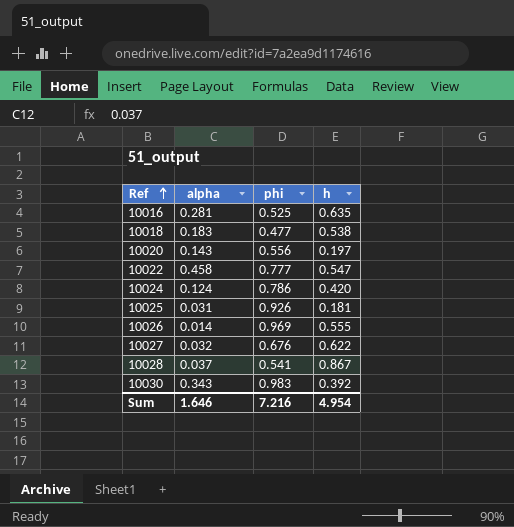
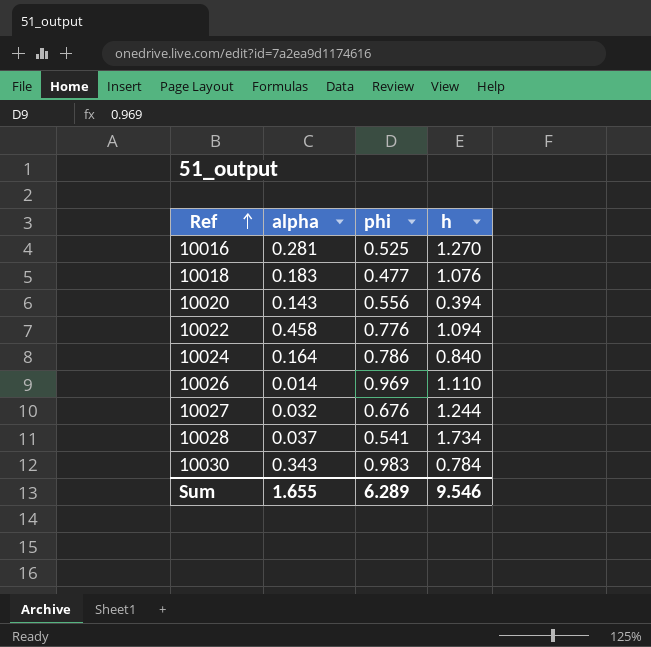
row 10025: 0.031 | 0.926 | 0.181 -> none
10016 | h: 0.635 -> 1.270
10018 | h: 0.538 -> 1.076
10020 | h: 0.197 -> 0.394
10022 | phi: 0.777 -> 0.776
10022 | h: 0.547 -> 1.094
10024 | alpha: 0.124 -> 0.164
10024 | h: 0.420 -> 0.840
10026 | h: 0.555 -> 1.110
10027 | h: 0.622 -> 1.244
10028 | h: 0.867 -> 1.734
10030 | h: 0.392 -> 0.784
Sum | alpha: 1.646 -> 1.655
Sum | phi: 7.216 -> 6.289
Sum | h: 4.954 -> 9.546

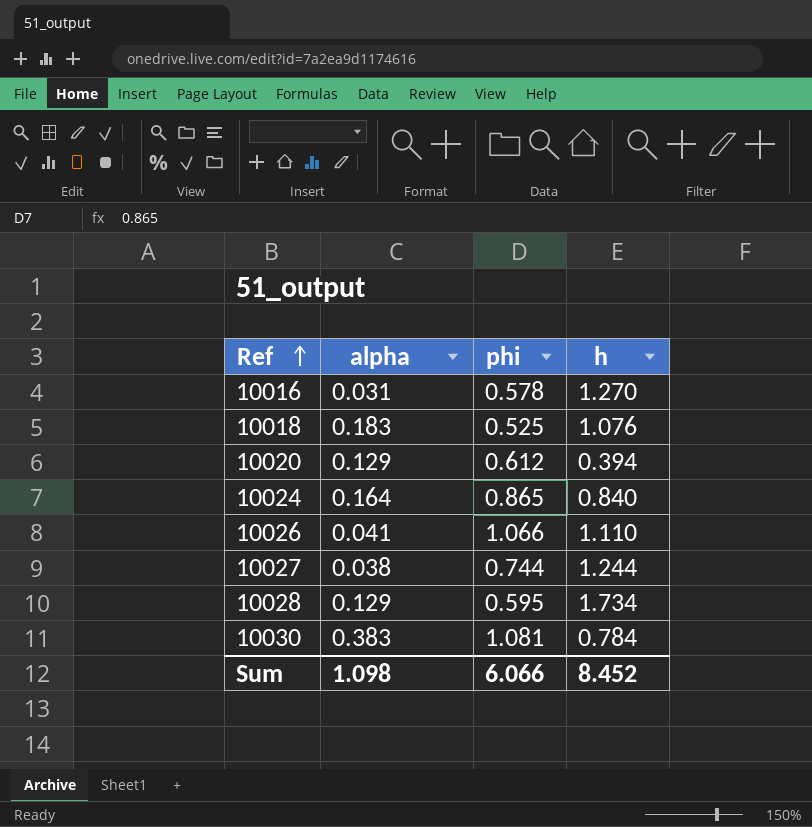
row 10022: 0.458 | 0.776 | 1.094 -> none
10016 | alpha: 0.281 -> 0.031
10016 | phi: 0.525 -> 0.578
10018 | phi: 0.477 -> 0.525
10020 | alpha: 0.143 -> 0.129
10020 | phi: 0.556 -> 0.612
10024 | phi: 0.786 -> 0.865
10026 | alpha: 0.014 -> 0.041
10026 | phi: 0.969 -> 1.066
10027 | alpha: 0.032 -> 0.038
10027 | phi: 0.676 -> 0.744
10028 | alpha: 0.037 -> 0.129
10028 | phi: 0.541 -> 0.595
10030 | alpha: 0.343 -> 0.383
10030 | phi: 0.983 -> 1.081
Sum | alpha: 1.655 -> 1.098
Sum | phi: 6.289 -> 6.066
Sum | h: 9.546 -> 8.452

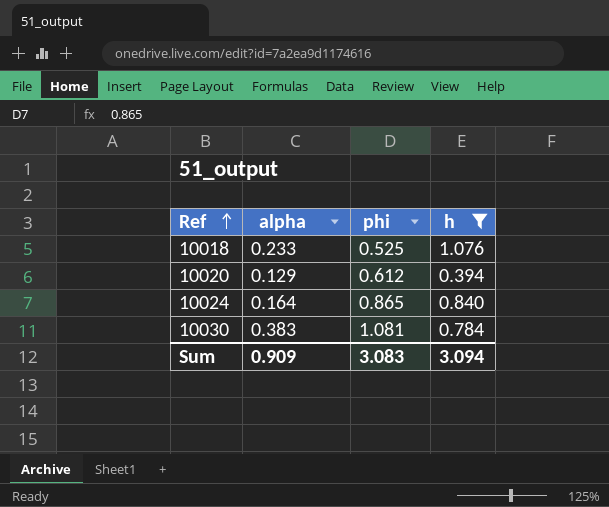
filter: none -> h <= 1.076
10018 | alpha: 0.183 -> 0.233
Sum | alpha: 1.098 -> 0.909
Sum | phi: 6.066 -> 3.083
Sum | h: 8.452 -> 3.094

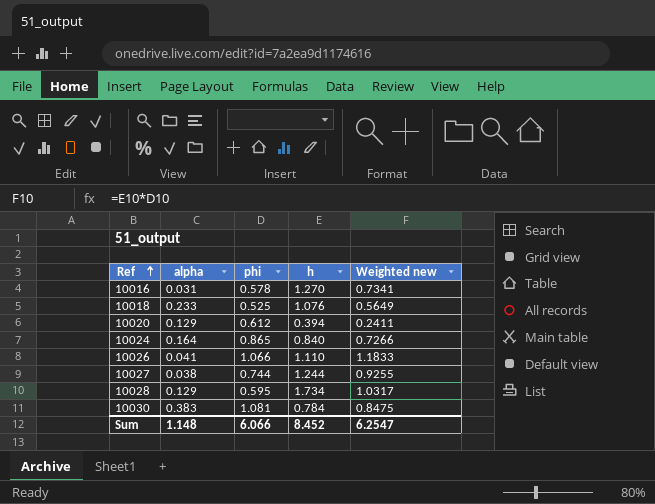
filter: h <= 1.076 -> none
column Weighted new | formula: none -> [phi] * [h]
Sum | alpha: 0.909 -> 1.148
Sum | phi: 3.083 -> 6.066
Sum | h: 3.094 -> 8.452

